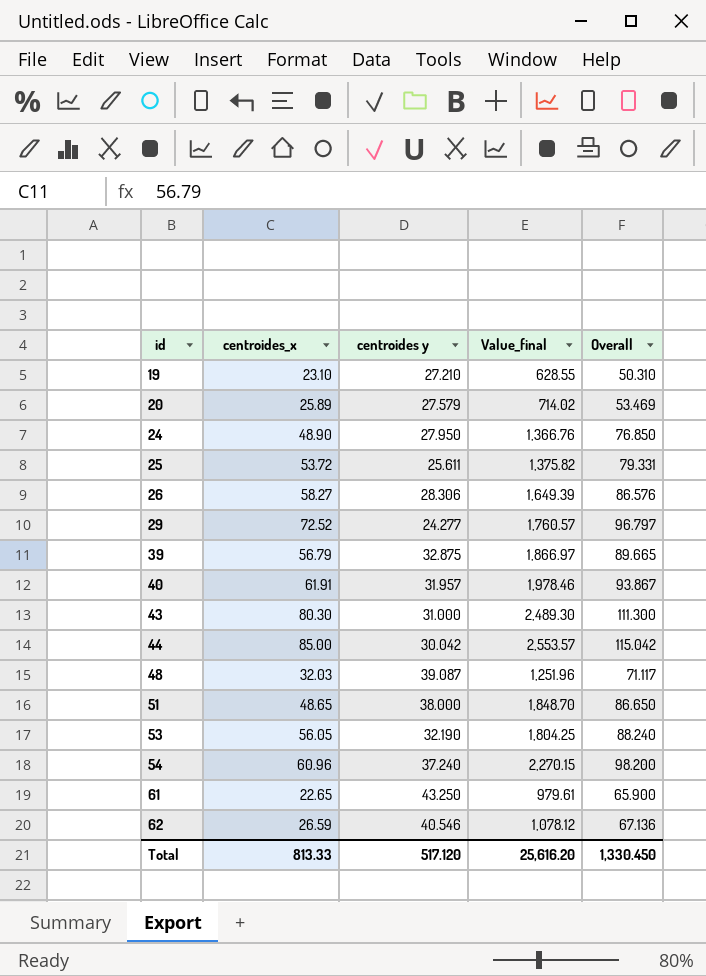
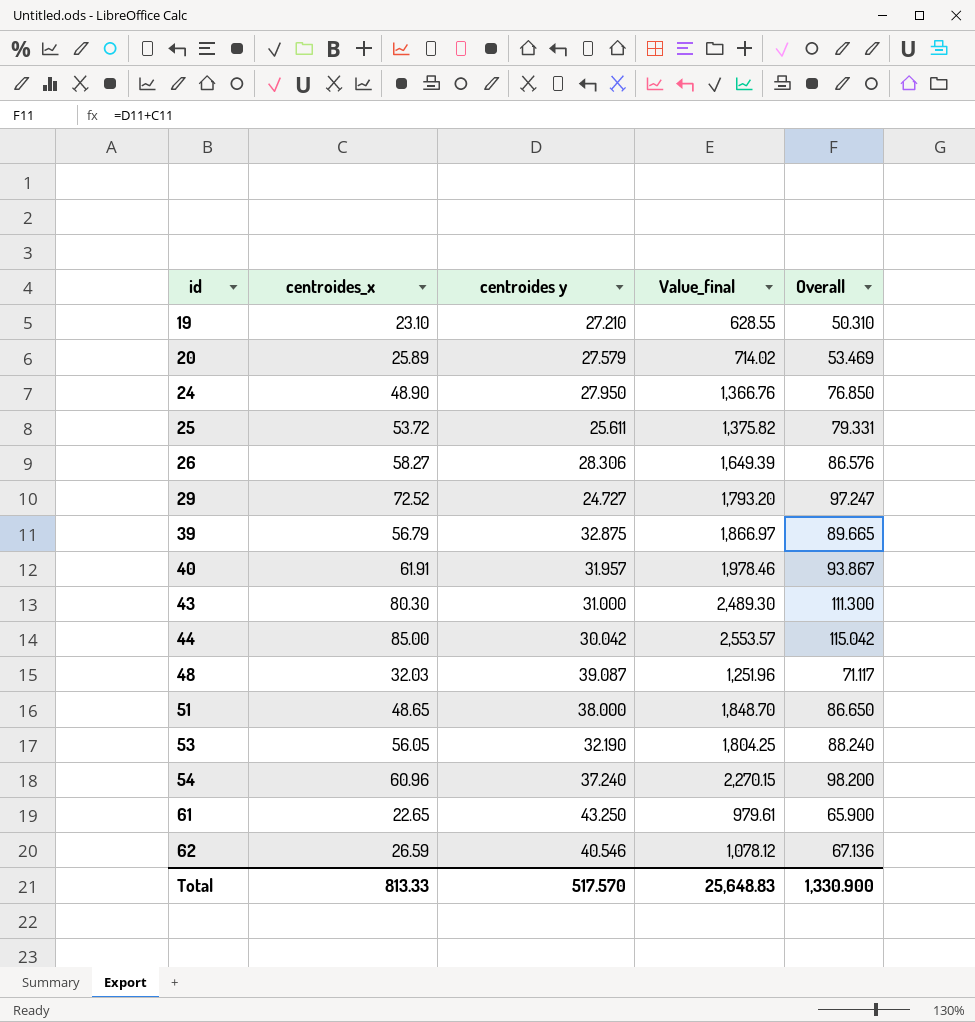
29 | centroides y: 24.277 -> 24.727
29 | Value_final: 1,760.57 -> 1,793.20
29 | Overall: 96.797 -> 97.247
Total | centroides y: 517.120 -> 517.570
Total | Value_final: 25,616.20 -> 25,648.83
Total | Overall: 1,330.450 -> 1,330.900

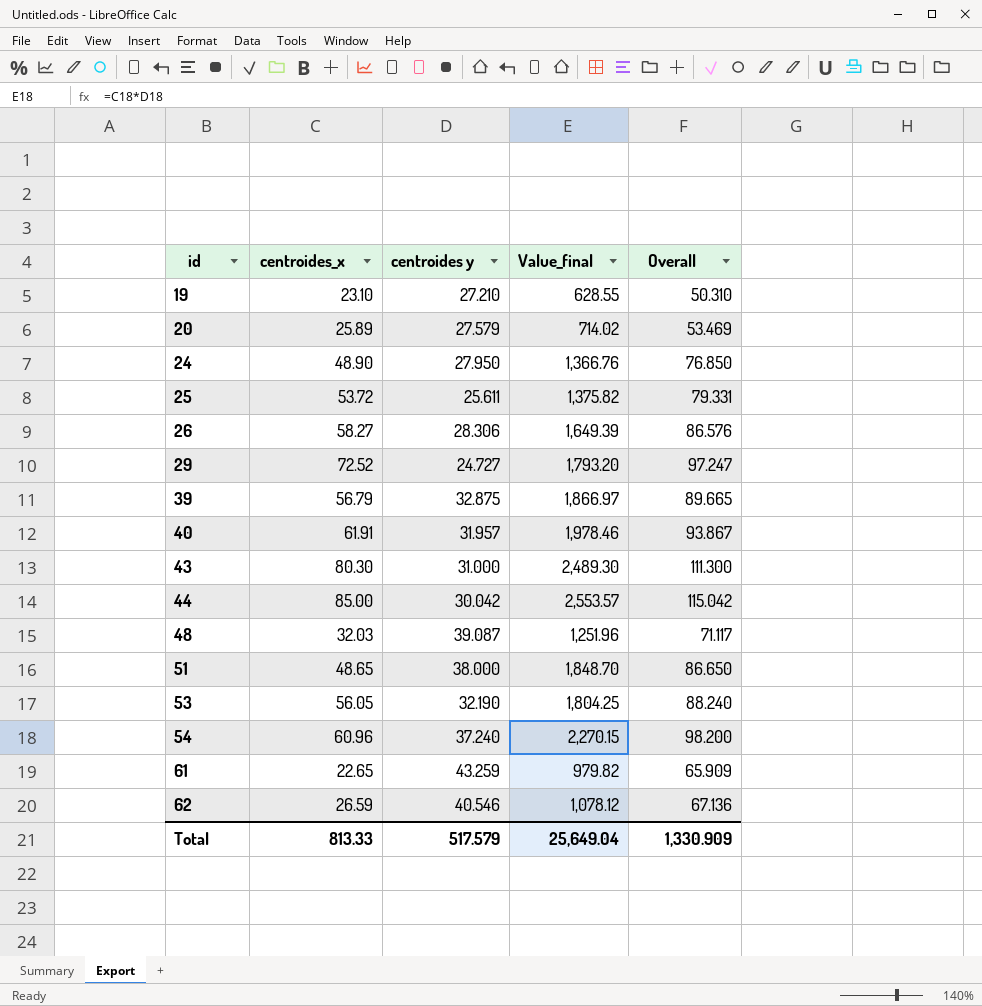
61 | centroides y: 43.250 -> 43.259
61 | Value_final: 979.61 -> 979.82
61 | Overall: 65.900 -> 65.909
Total | centroides y: 517.570 -> 517.579
Total | Value_final: 25,648.83 -> 25,649.04
Total | Overall: 1,330.900 -> 1,330.909

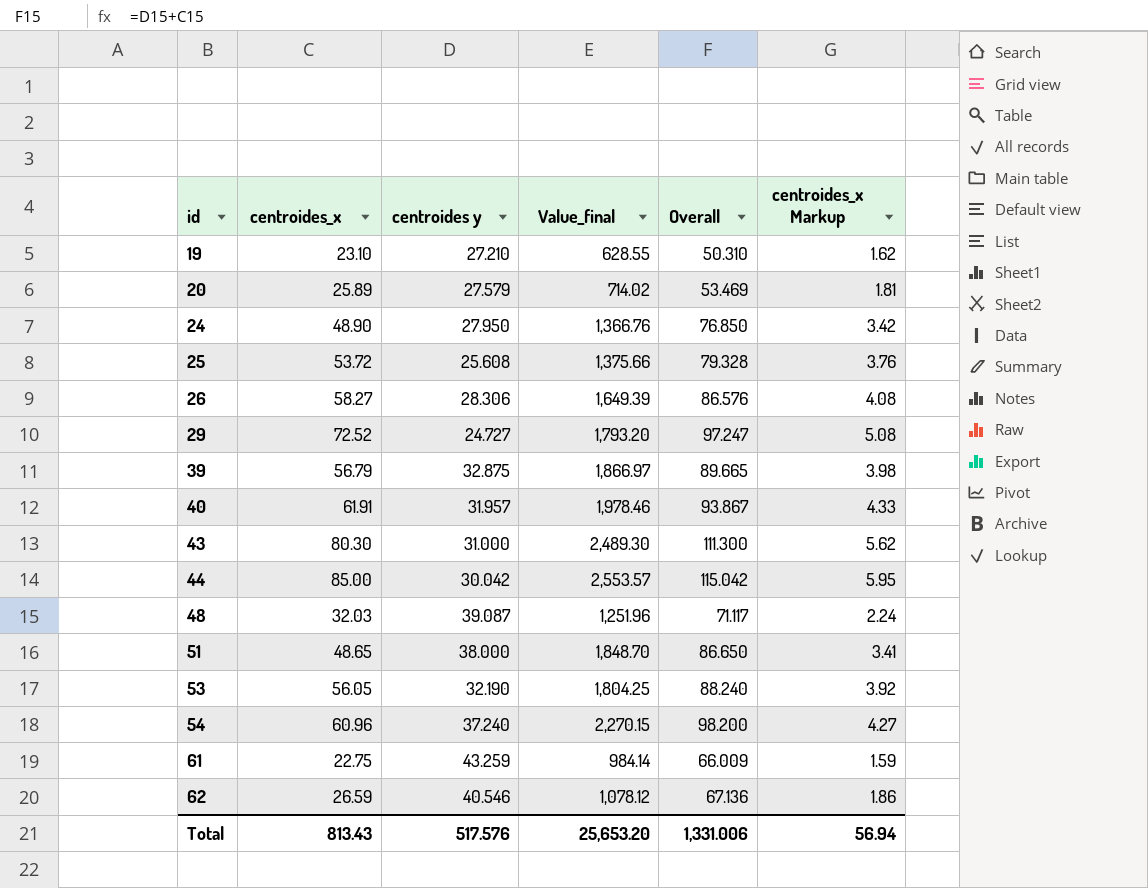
column centroides_x Markup | formula: none -> [centroides_x] * 0.07
25 | centroides y: 25.611 -> 25.608
25 | Value_final: 1,375.82 -> 1,375.66
25 | Overall: 79.331 -> 79.328
61 | centroides_x: 22.65 -> 22.75
61 | Value_final: 979.82 -> 984.14
61 | Overall: 65.909 -> 66.009
Total | centroides_x: 813.33 -> 813.43
Total | centroides y: 517.579 -> 517.576
Total | Value_final: 25,649.04 -> 25,653.20
Total | Overall: 1,330.909 -> 1,331.006

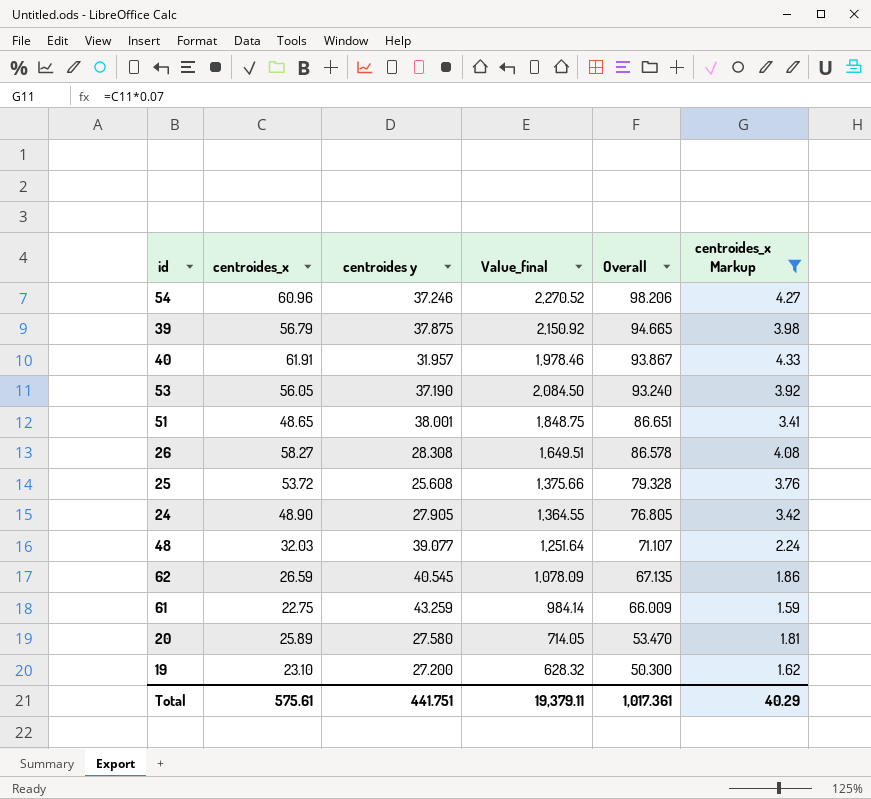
filter: none -> centroides_x Markup <= 4.33
row order: id ascending -> Overall descending
54 | centroides y: 37.240 -> 37.246
54 | Value_final: 2,270.15 -> 2,270.52
54 | Overall: 98.200 -> 98.206
39 | centroides y: 32.875 -> 37.875
39 | Value_final: 1,866.97 -> 2,150.92
39 | Overall: 89.665 -> 94.665
53 | centroides y: 32.190 -> 37.190
53 | Value_final: 1,804.25 -> 2,084.50
53 | Overall: 88.240 -> 93.240
51 | centroides y: 38.000 -> 38.001
51 | Value_final: 1,848.70 -> 1,848.75
51 | Overall: 86.650 -> 86.651
26 | centroides y: 28.306 -> 28.308
26 | Value_final: 1,649.39 -> 1,649.51
26 | Overall: 86.576 -> 86.578
24 | centroides y: 27.950 -> 27.905
24 | Value_final: 1,366.76 -> 1,364.55
24 | Overall: 76.850 -> 76.805
48 | centroides y: 39.087 -> 39.077
48 | Value_final: 1,251.96 -> 1,251.64
48 | Overall: 71.117 -> 71.107
62 | centroides y: 40.546 -> 40.545
62 | Value_final: 1,078.12 -> 1,078.09
62 | Overall: 67.136 -> 67.135
20 | centroides y: 27.579 -> 27.580
20 | Value_final: 714.02 -> 714.05
20 | Overall: 53.469 -> 53.470
19 | centroides y: 27.210 -> 27.200
19 | Value_final: 628.55 -> 628.32
19 | Overall: 50.310 -> 50.300
Total | centroides_x: 813.43 -> 575.61
Total | centroides y: 517.576 -> 441.751
Total | Value_final: 25,653.20 -> 19,379.11
Total | Overall: 1,331.006 -> 1,017.361
Total | centroides_x Markup: 56.94 -> 40.29

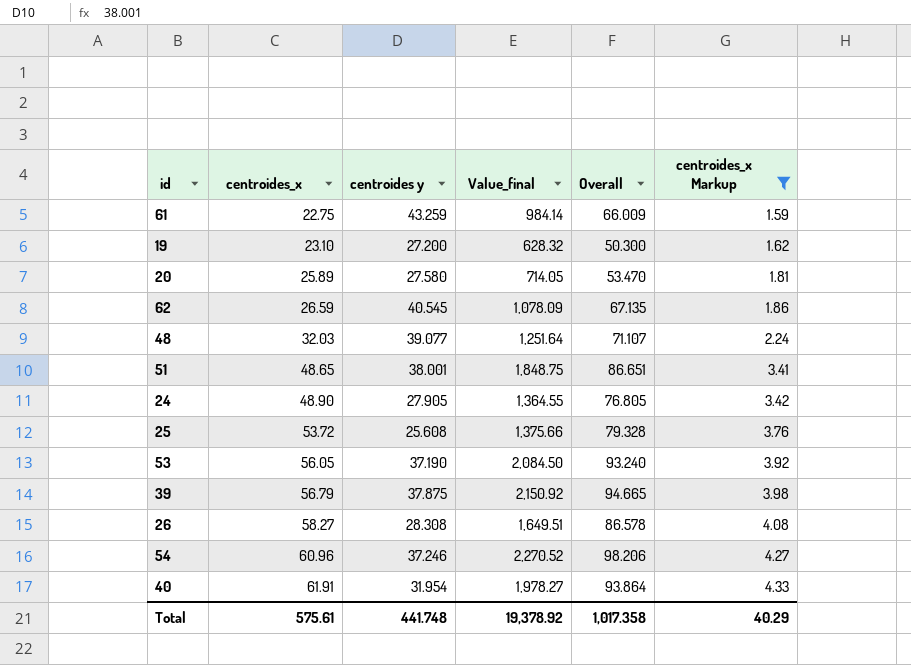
row order: Overall descending -> centroides_x ascending
40 | centroides y: 31.957 -> 31.954
40 | Value_final: 1,978.46 -> 1,978.27
40 | Overall: 93.867 -> 93.864
Total | centroides y: 441.751 -> 441.748
Total | Value_final: 19,379.11 -> 19,378.92
Total | Overall: 1,017.361 -> 1,017.358

